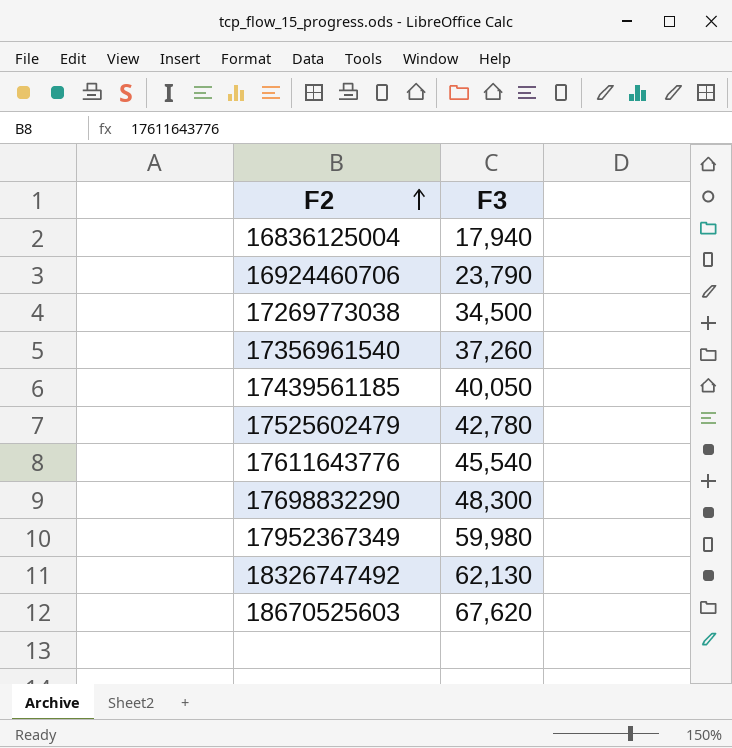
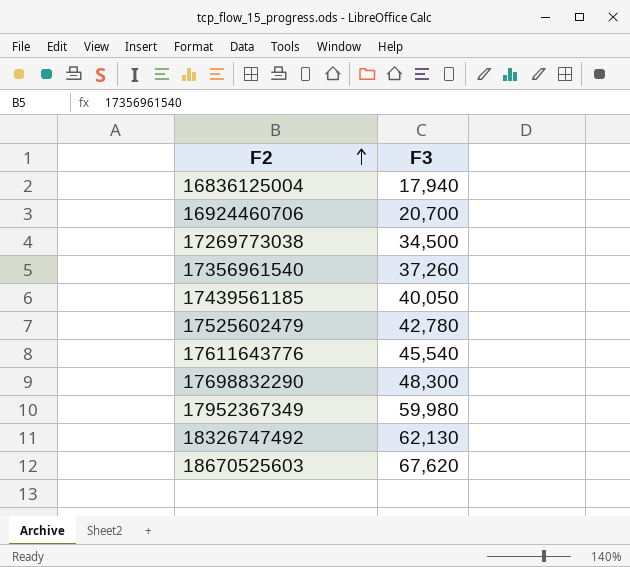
16924460706 | F3: 23,790 -> 20,700

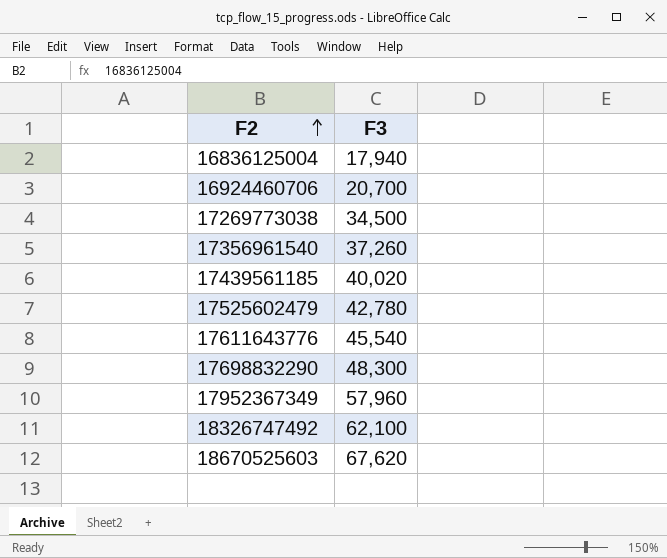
17439561185 | F3: 40,050 -> 40,020
17952367349 | F3: 59,980 -> 57,960
18326747492 | F3: 62,130 -> 62,100

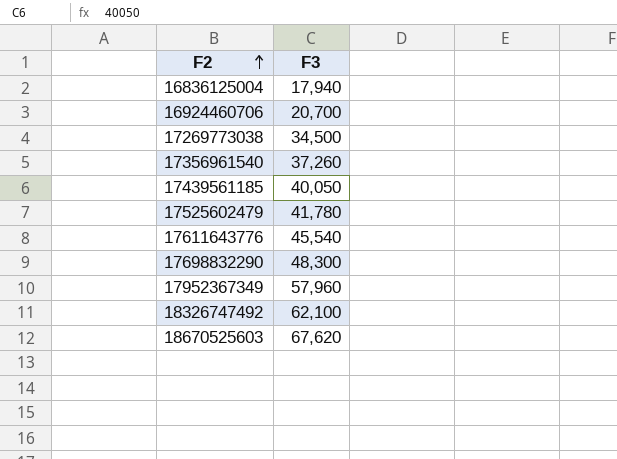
17439561185 | F3: 40,020 -> 40,050
17525602479 | F3: 42,780 -> 41,780

